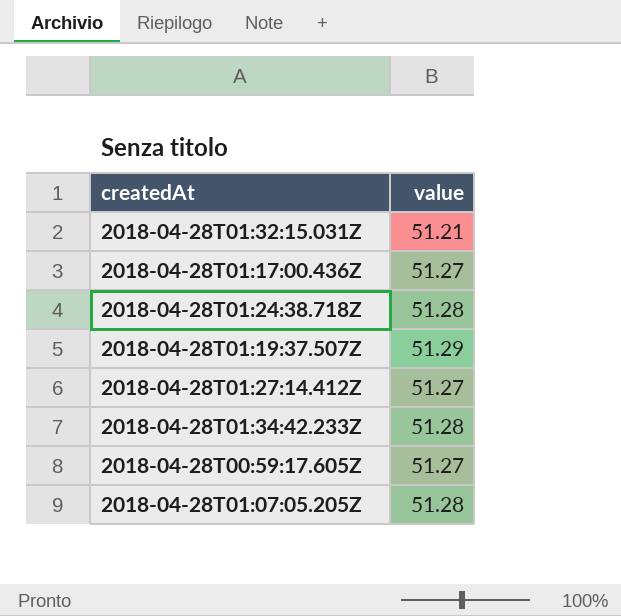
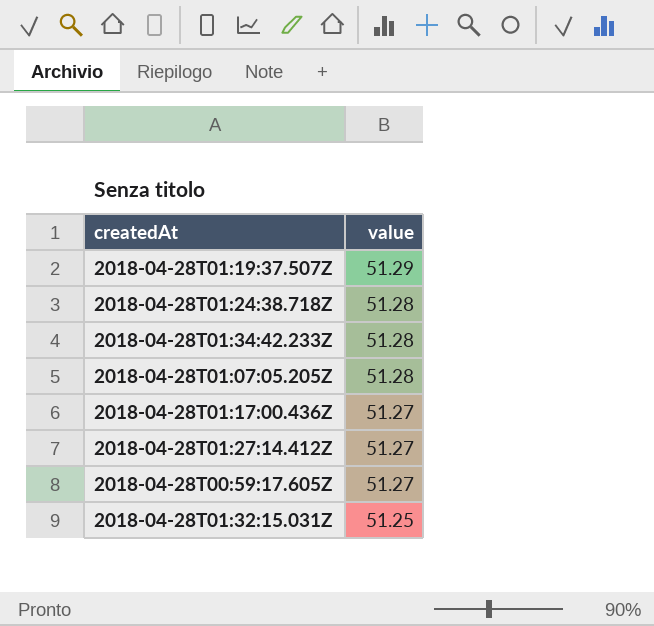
row order: none -> value descending
2018-04-28T01:32:15.031Z | value: 51.21 -> 51.25

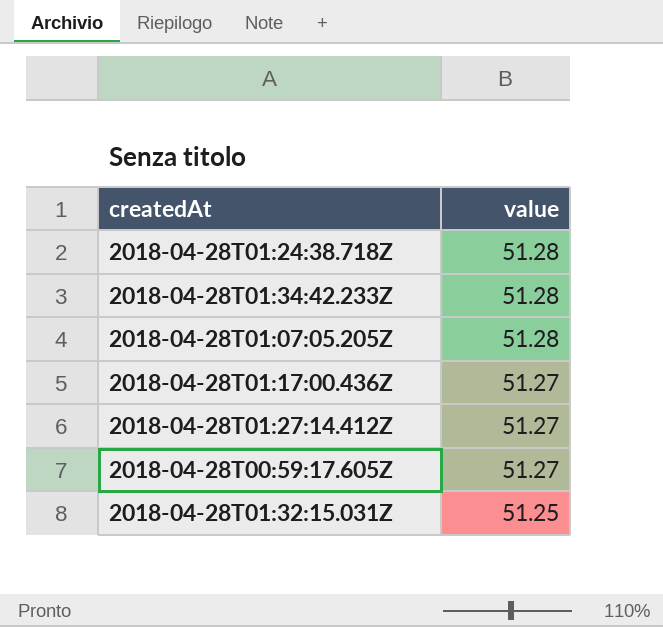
row 2018-04-28T01:19:37.507Z: 51.29 -> none

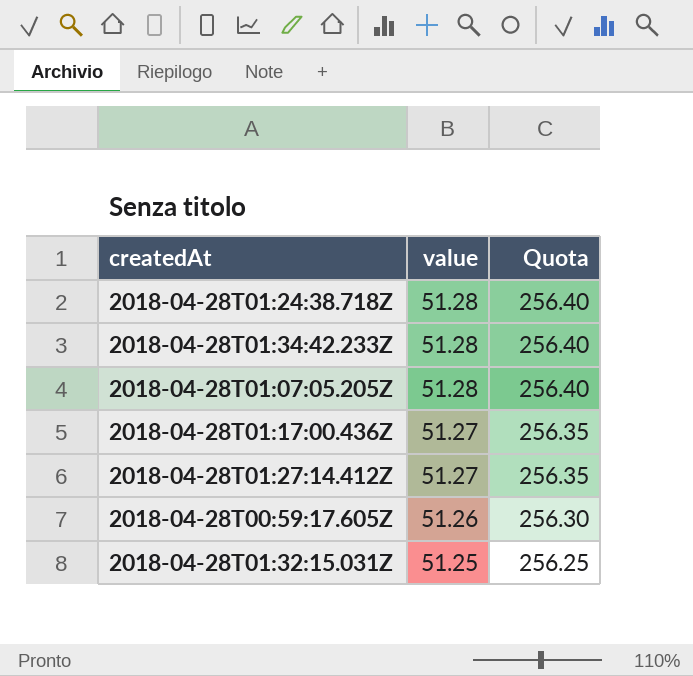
column Quota | formula: none -> [value] * 5
2018-04-28T00:59:17.605Z | value: 51.27 -> 51.26

